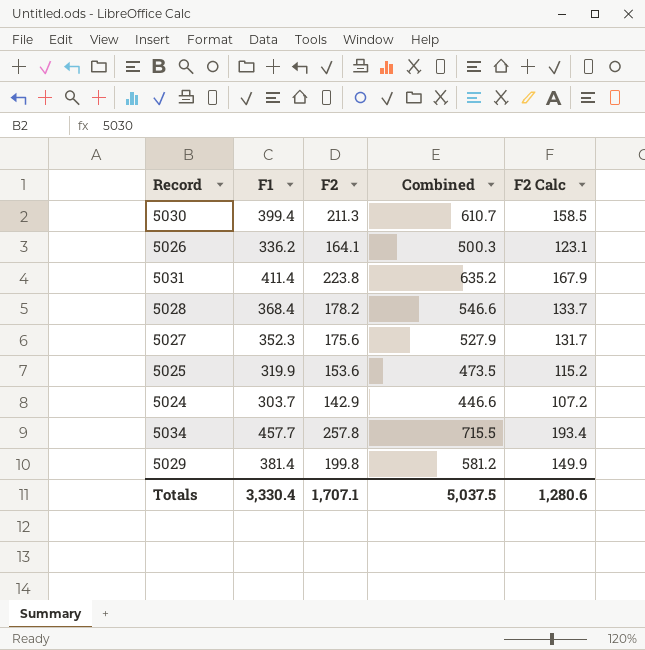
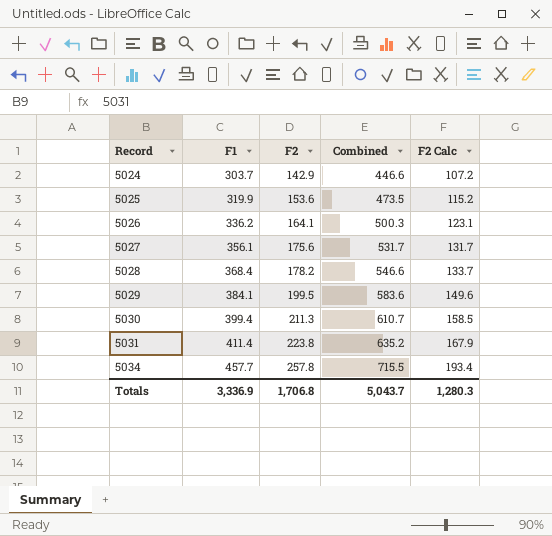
row order: none -> Record ascending
5027 | F1: 352.3 -> 356.1
5027 | Combined: 527.9 -> 531.7
5029 | F1: 381.4 -> 384.1
5029 | F2: 199.8 -> 199.5
5029 | Combined: 581.2 -> 583.6
5029 | F2 Calc: 149.9 -> 149.6
Totals | F1: 3,330.4 -> 3,336.9
Totals | F2: 1,707.1 -> 1,706.8
Totals | Combined: 5,037.5 -> 5,043.7
Totals | F2 Calc: 1,280.6 -> 1,280.3

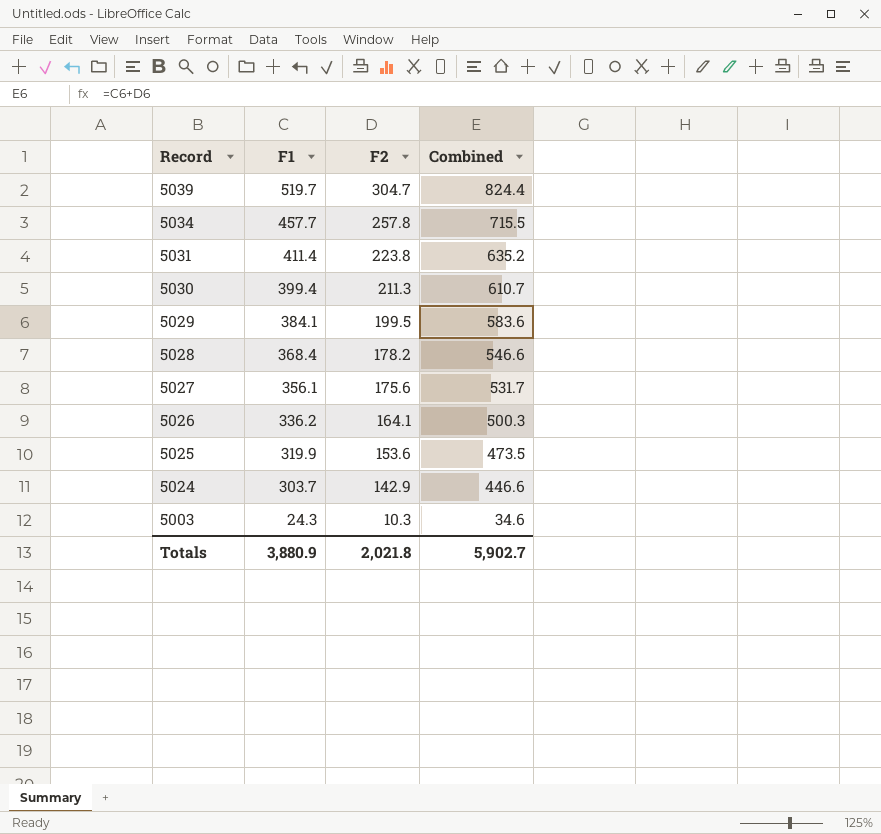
row order: Record ascending -> Record descending
column F2 Calc | formula: [F2] * 0.75 -> none
row 5039: none -> 519.7 | 304.7 | 824.4
row 5003: none -> 24.3 | 10.3 | 34.6
Totals | F1: 3,336.9 -> 3,880.9
Totals | F2: 1,706.8 -> 2,021.8
Totals | Combined: 5,043.7 -> 5,902.7

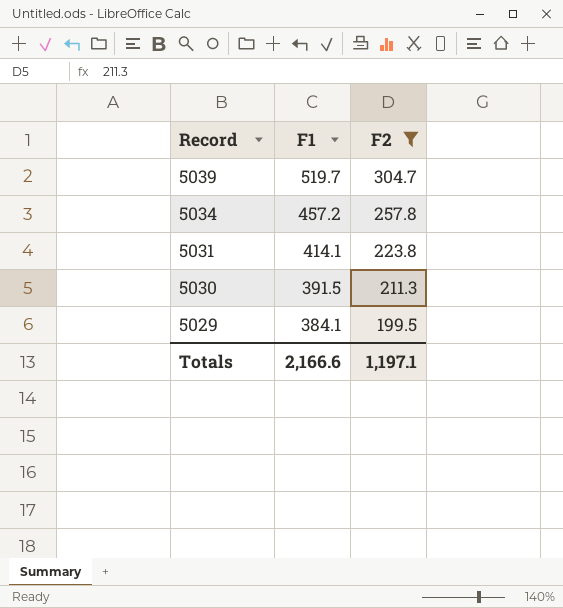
filter: none -> F2 >= 199.5
column Combined | formula: [F1] + [F2] -> none
5034 | F1: 457.7 -> 457.2
5031 | F1: 411.4 -> 414.1
5030 | F1: 399.4 -> 391.5
Totals | F1: 3,880.9 -> 2,166.6
Totals | F2: 2,021.8 -> 1,197.1

